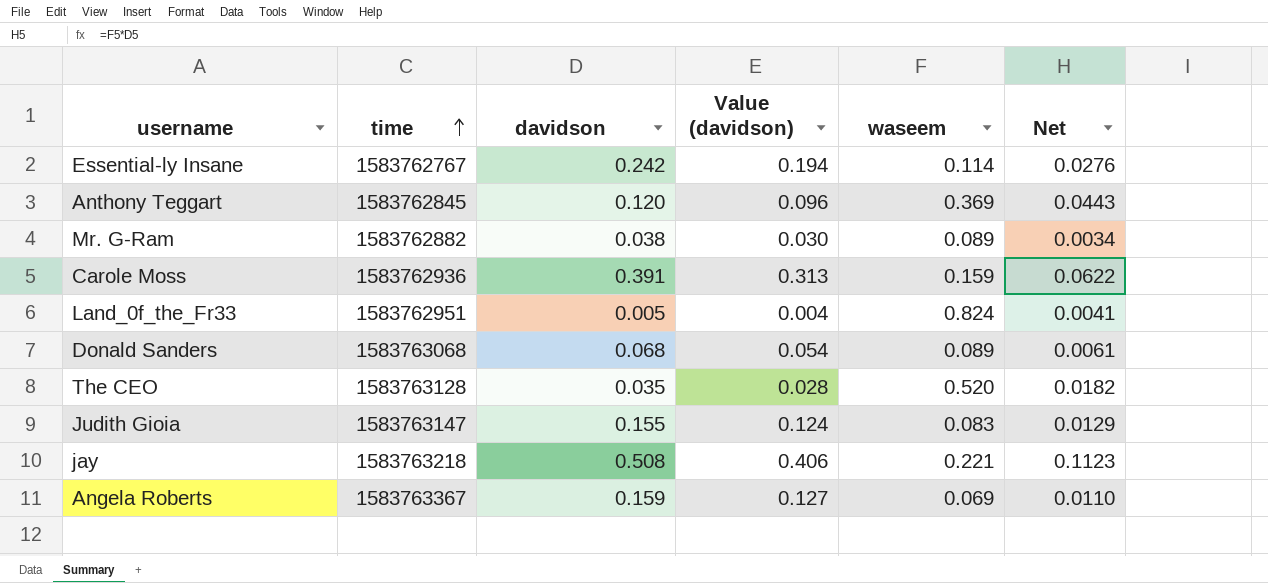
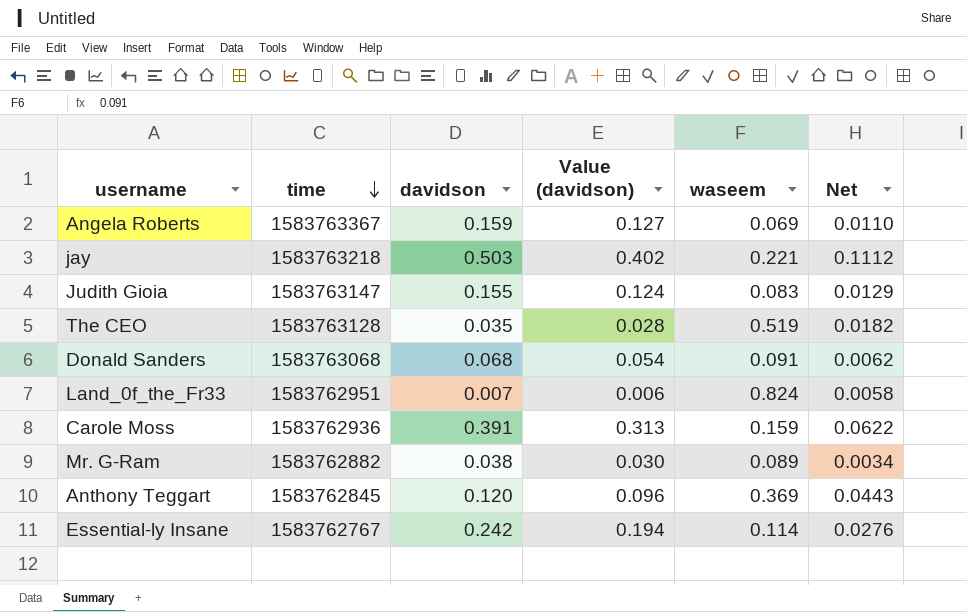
row order: time ascending -> time descending
jay | davidson: 0.508 -> 0.503
jay | Value (davidson): 0.406 -> 0.402
jay | Net: 0.1123 -> 0.1112
The CEO | waseem: 0.520 -> 0.519
Donald Sanders | waseem: 0.089 -> 0.091
Donald Sanders | Net: 0.0061 -> 0.0062
Land_0f_the_Fr33 | davidson: 0.005 -> 0.007
Land_0f_the_Fr33 | Value (davidson): 0.004 -> 0.006
Land_0f_the_Fr33 | Net: 0.0041 -> 0.0058

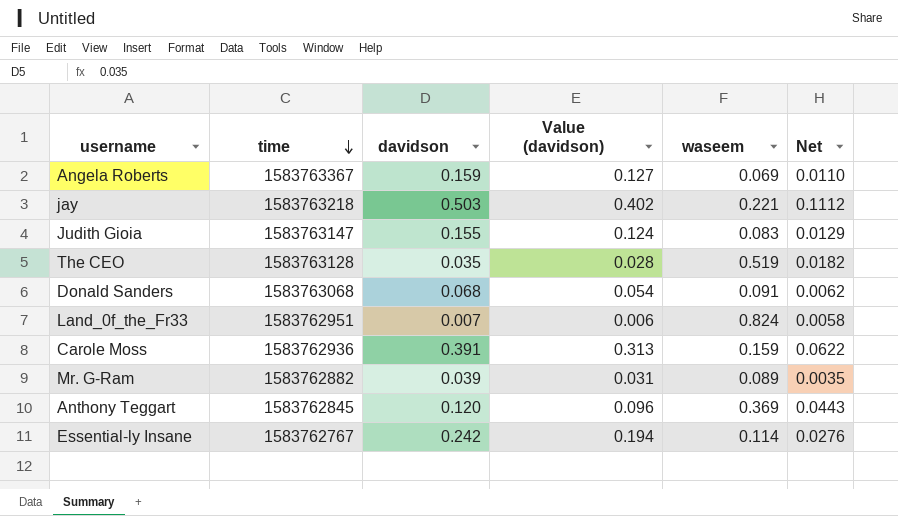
Mr. G-Ram | davidson: 0.038 -> 0.039
Mr. G-Ram | Value (davidson): 0.030 -> 0.031
Mr. G-Ram | Net: 0.0034 -> 0.0035

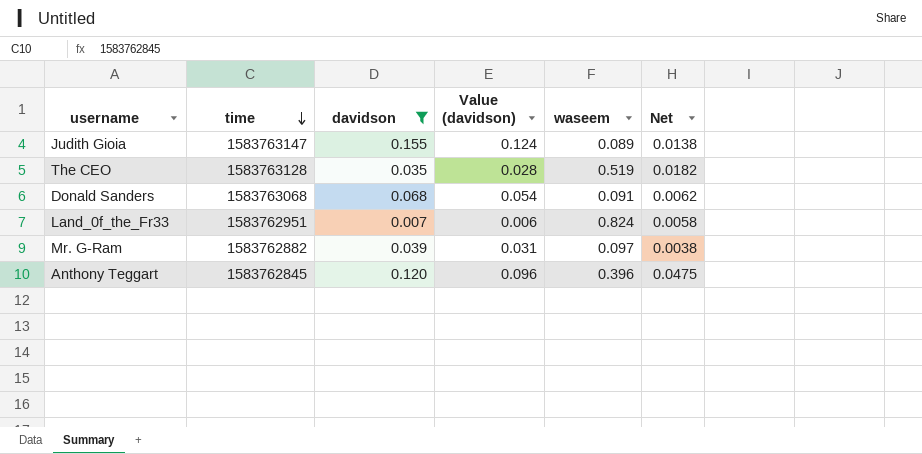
filter: none -> davidson <= 0.155
Judith Gioia | waseem: 0.083 -> 0.089
Judith Gioia | Net: 0.0129 -> 0.0138
Mr. G-Ram | waseem: 0.089 -> 0.097
Mr. G-Ram | Net: 0.0035 -> 0.0038
Anthony Teggart | waseem: 0.369 -> 0.396
Anthony Teggart | Net: 0.0443 -> 0.0475

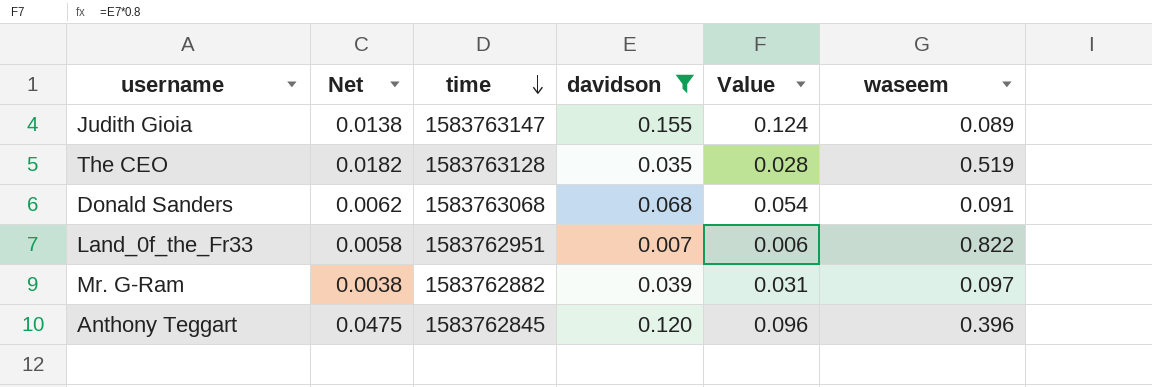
column Net | position: 6 -> 2
column name: Value (davidson) -> Value
Land_0f_the_Fr33 | waseem: 0.824 -> 0.822

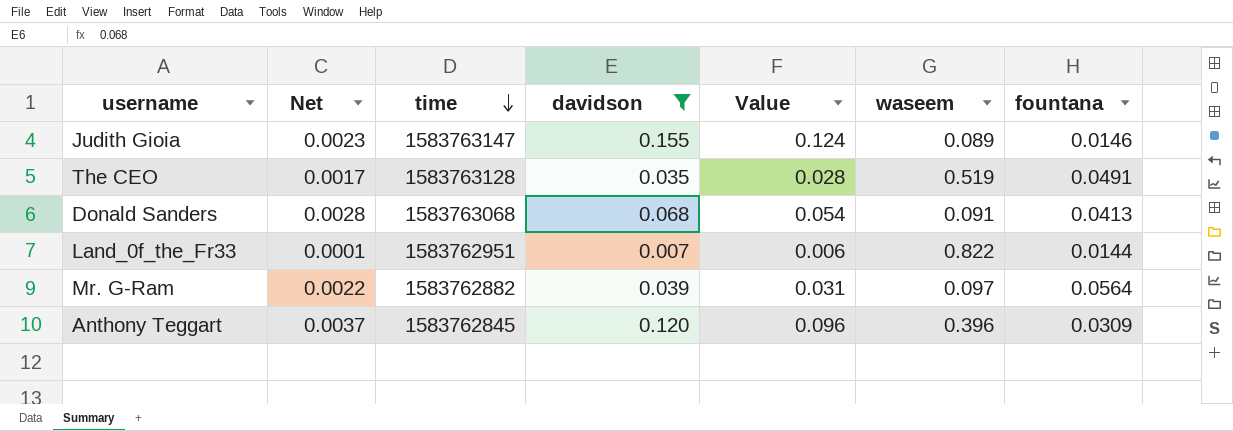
column Net | formula: [davidson] * [waseem] -> [davidson] * [fountana]
column fountana | position: none -> 7

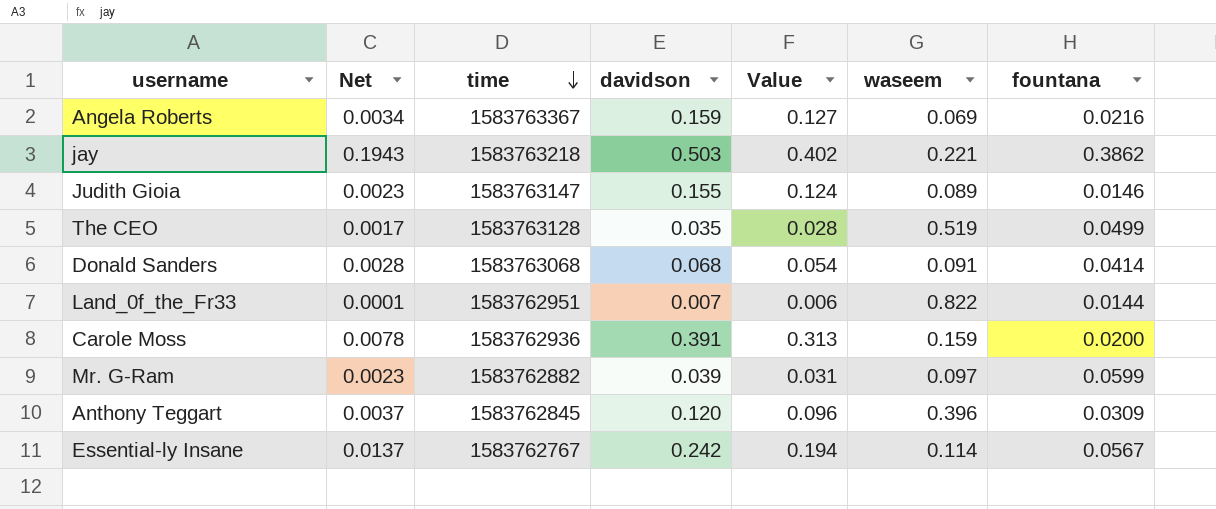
filter: davidson <= 0.155 -> none
The CEO | fountana: 0.0491 -> 0.0499
Donald Sanders | fountana: 0.0413 -> 0.0414
Mr. G-Ram | Net: 0.0022 -> 0.0023
Mr. G-Ram | fountana: 0.0564 -> 0.0599

